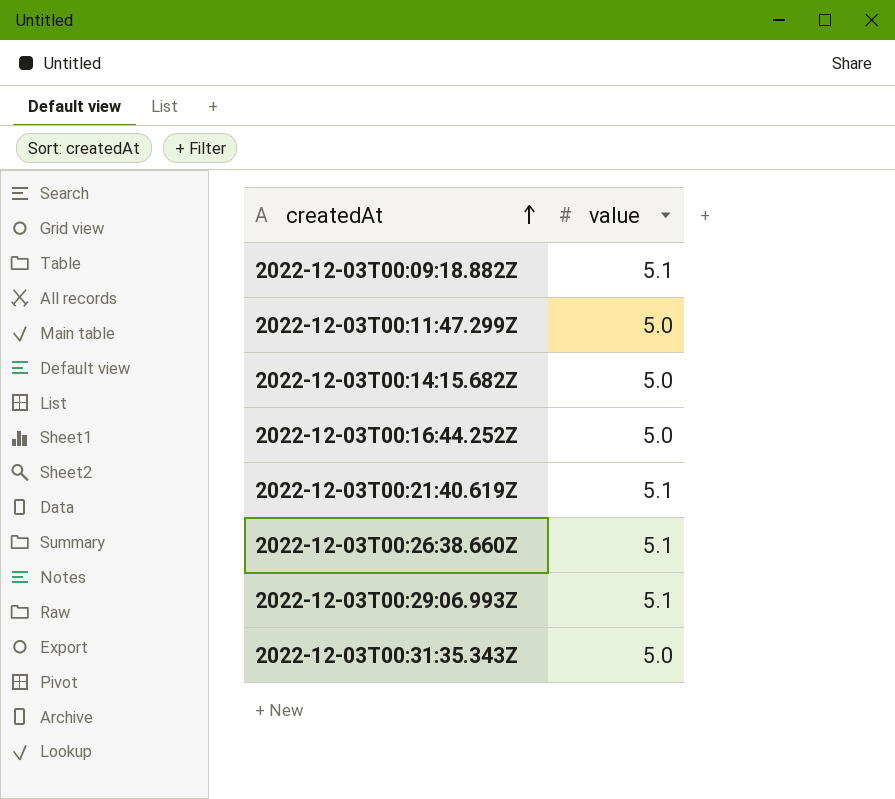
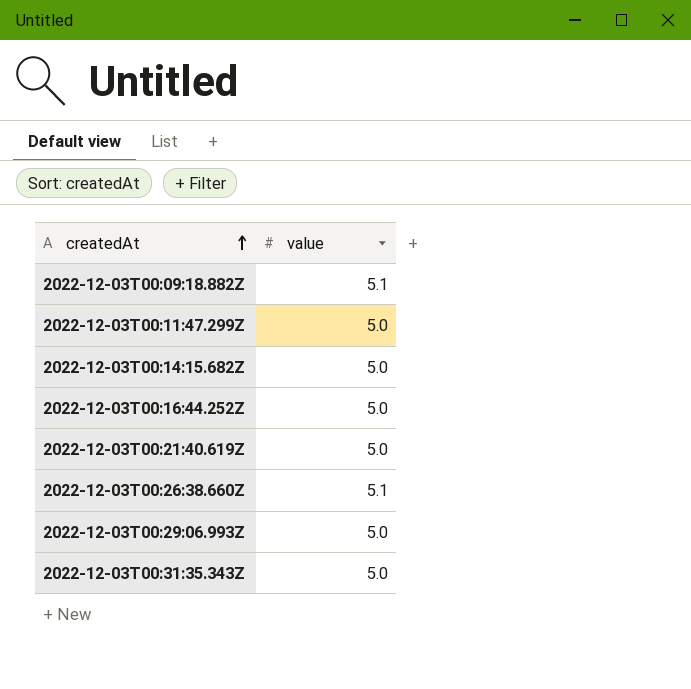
2022-12-03T00:21:40.619Z | value: 5.1 -> 5.0
2022-12-03T00:29:06.993Z | value: 5.1 -> 5.0

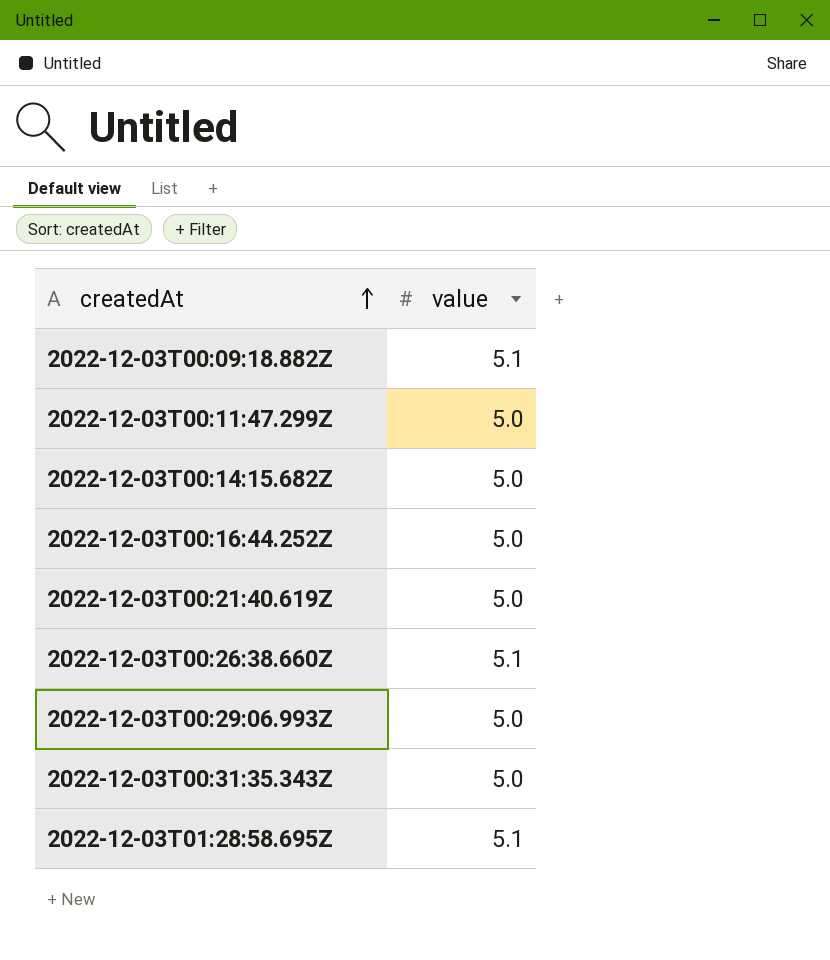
row 2022-12-03T01:28:58.695Z: none -> 5.1

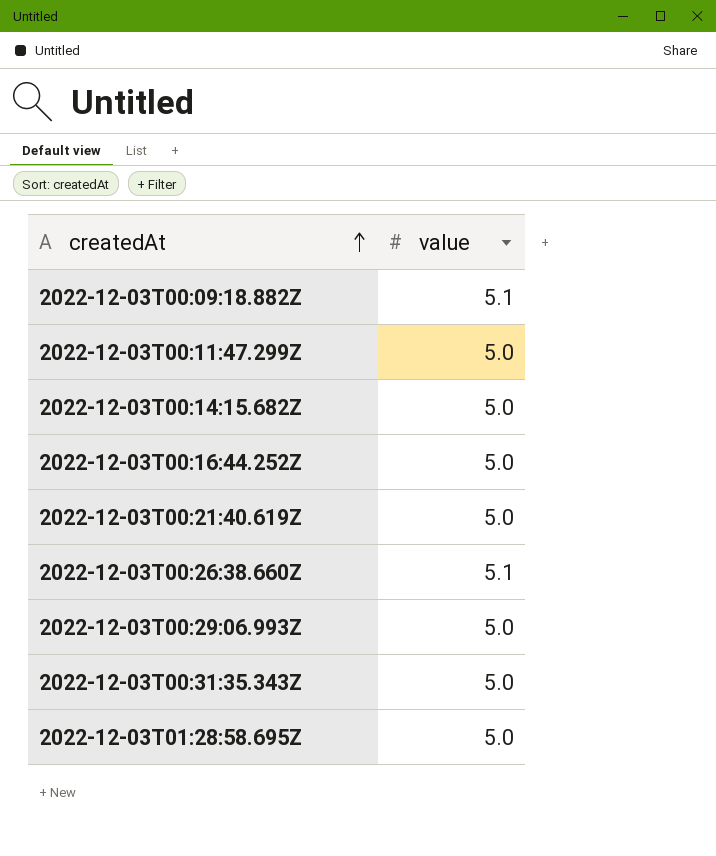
2022-12-03T01:28:58.695Z | value: 5.1 -> 5.0

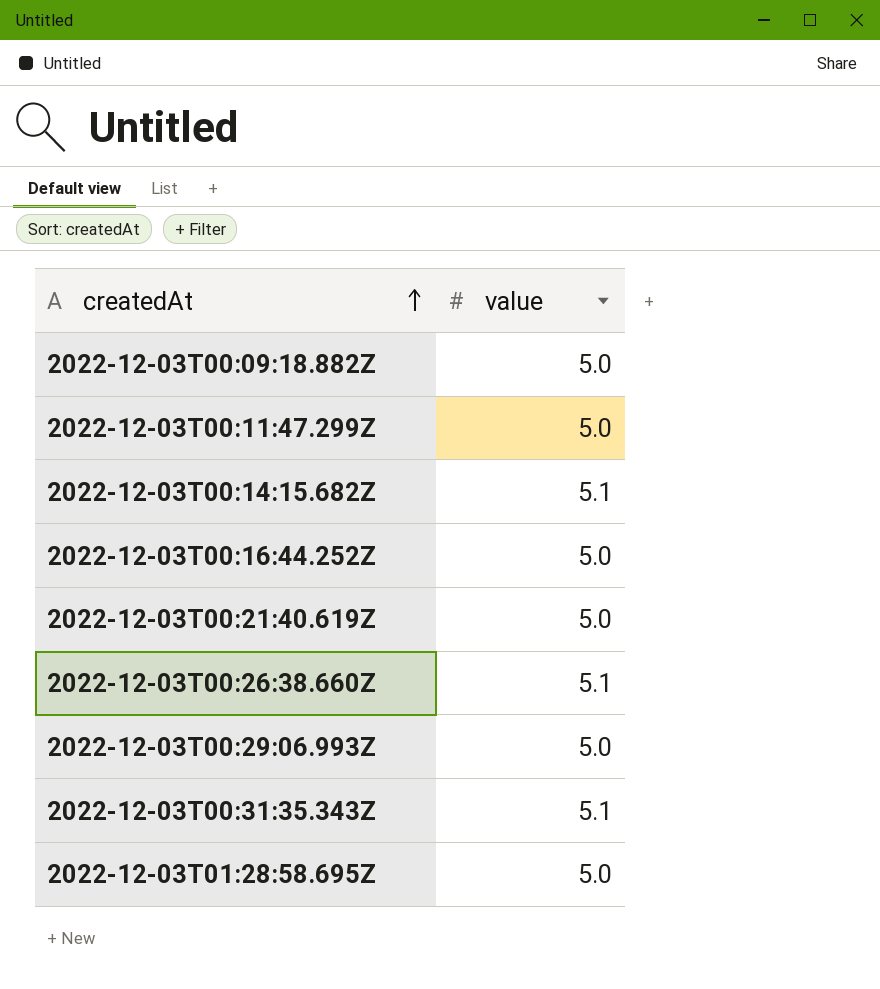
2022-12-03T00:09:18.882Z | value: 5.1 -> 5.0
2022-12-03T00:14:15.682Z | value: 5.0 -> 5.1
2022-12-03T00:31:35.343Z | value: 5.0 -> 5.1

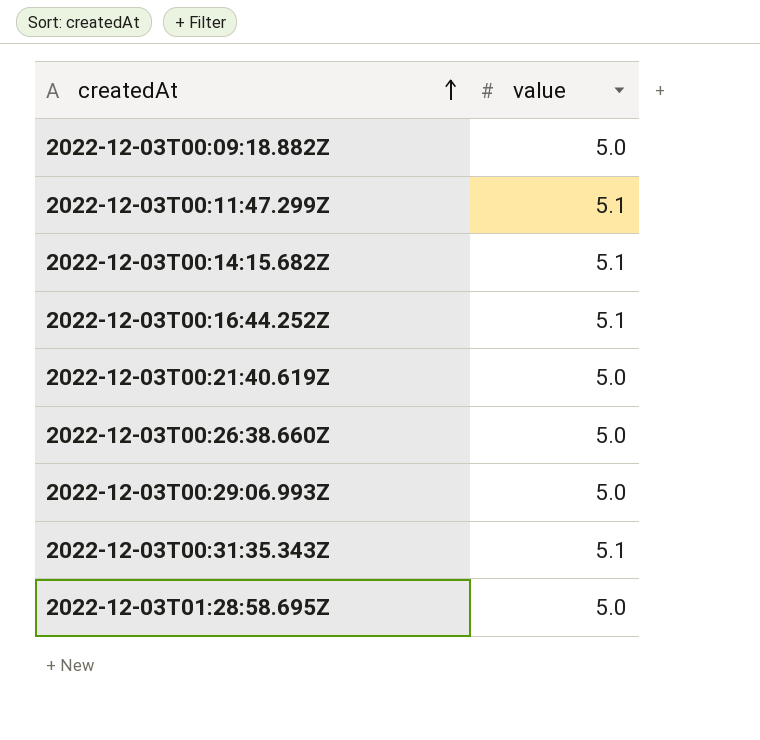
2022-12-03T00:11:47.299Z | value: 5.0 -> 5.1
2022-12-03T00:16:44.252Z | value: 5.0 -> 5.1
2022-12-03T00:26:38.660Z | value: 5.1 -> 5.0

